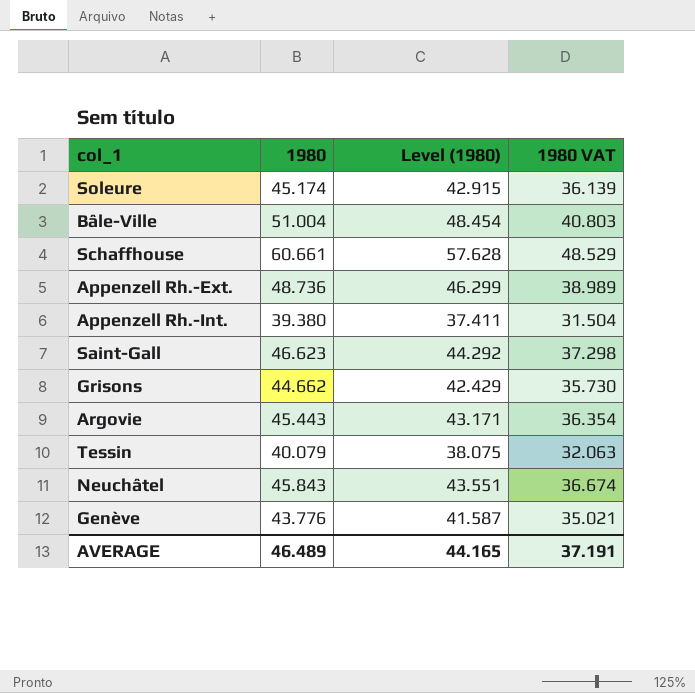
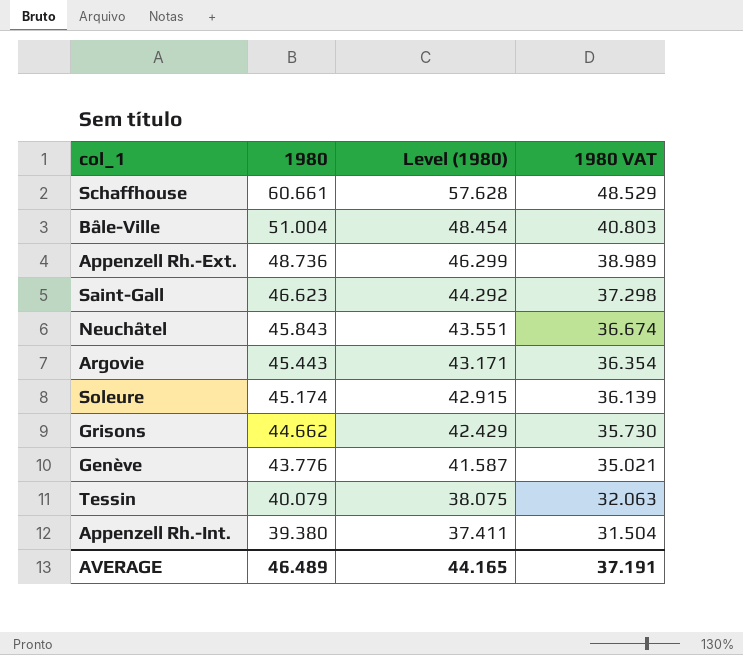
row order: none -> 1980 descending

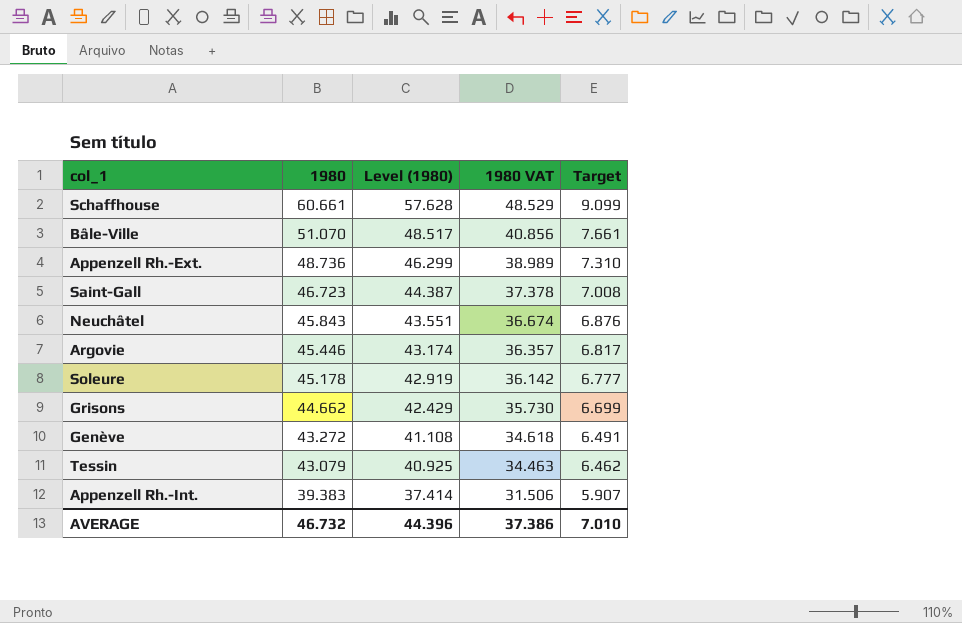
column Target | formula: none -> [1980] * 0.15
Bâle-Ville | 1980: 51.004 -> 51.070
Bâle-Ville | Level (1980): 48.454 -> 48.517
Bâle-Ville | 1980 VAT: 40.803 -> 40.856
Saint-Gall | 1980: 46.623 -> 46.723
Saint-Gall | Level (1980): 44.292 -> 44.387
Saint-Gall | 1980 VAT: 37.298 -> 37.378
Argovie | 1980: 45.443 -> 45.446
Argovie | Level (1980): 43.171 -> 43.174
Argovie | 1980 VAT: 36.354 -> 36.357
Soleure | 1980: 45.174 -> 45.178
Soleure | Level (1980): 42.915 -> 42.919
Soleure | 1980 VAT: 36.139 -> 36.142
Genève | 1980: 43.776 -> 43.272
Genève | Level (1980): 41.587 -> 41.108
Genève | 1980 VAT: 35.021 -> 34.618
Tessin | 1980: 40.079 -> 43.079
Tessin | Level (1980): 38.075 -> 40.925
Tessin | 1980 VAT: 32.063 -> 34.463
Appenzell Rh.-Int. | 1980: 39.380 -> 39.383
Appenzell Rh.-Int. | Level (1980): 37.411 -> 37.414
Appenzell Rh.-Int. | 1980 VAT: 31.504 -> 31.506
AVERAGE | 1980: 46.489 -> 46.732
AVERAGE | Level (1980): 44.165 -> 44.396
AVERAGE | 1980 VAT: 37.191 -> 37.386

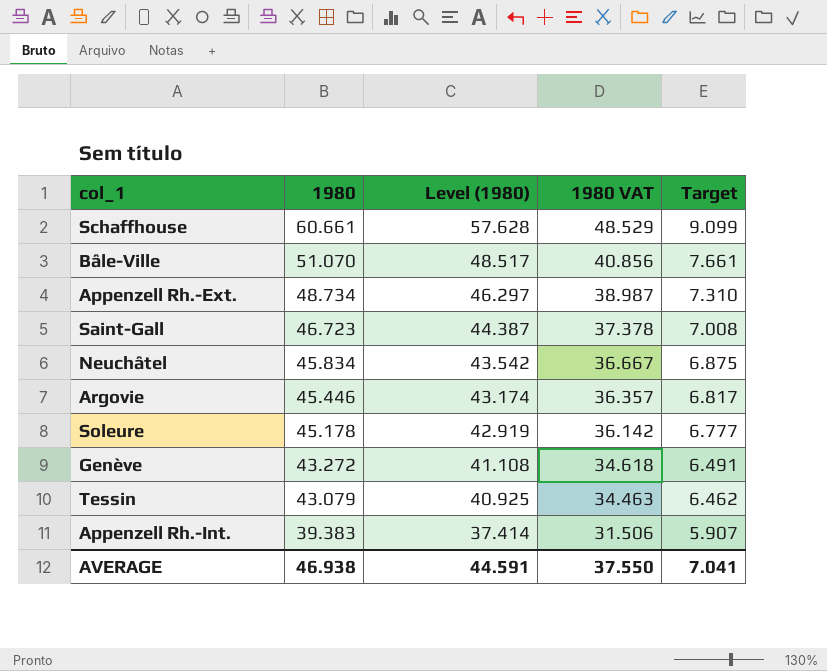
row Grisons: 44.662 | 42.429 | 35.730 | 6.699 -> none
Appenzell Rh.-Ext. | 1980: 48.736 -> 48.734
Appenzell Rh.-Ext. | Level (1980): 46.299 -> 46.297
Appenzell Rh.-Ext. | 1980 VAT: 38.989 -> 38.987
Neuchâtel | 1980: 45.843 -> 45.834
Neuchâtel | Level (1980): 43.551 -> 43.542
Neuchâtel | 1980 VAT: 36.674 -> 36.667
Neuchâtel | Target: 6.876 -> 6.875
AVERAGE | 1980: 46.732 -> 46.938
AVERAGE | Level (1980): 44.396 -> 44.591
AVERAGE | 1980 VAT: 37.386 -> 37.550
AVERAGE | Target: 7.010 -> 7.041

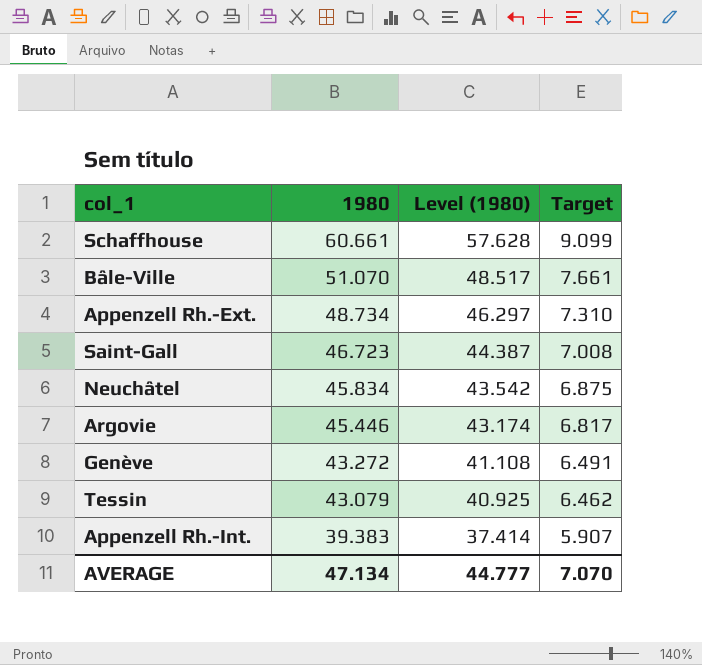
column 1980 VAT | formula: [1980] * 0.8 -> none
row Soleure: 45.178 | 42.919 | 36.142 | 6.777 -> none
AVERAGE | 1980: 46.938 -> 47.134
AVERAGE | Level (1980): 44.591 -> 44.777
AVERAGE | Target: 7.041 -> 7.070

